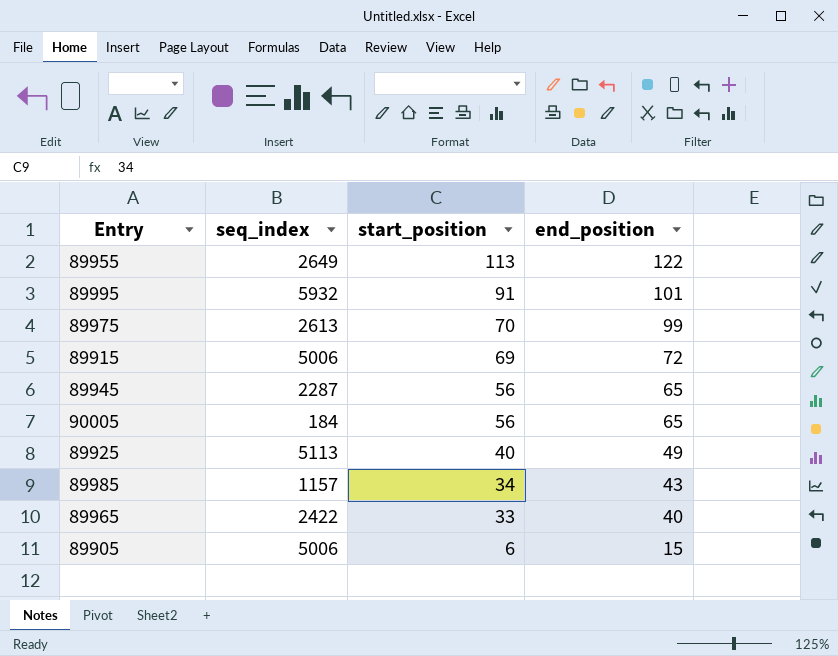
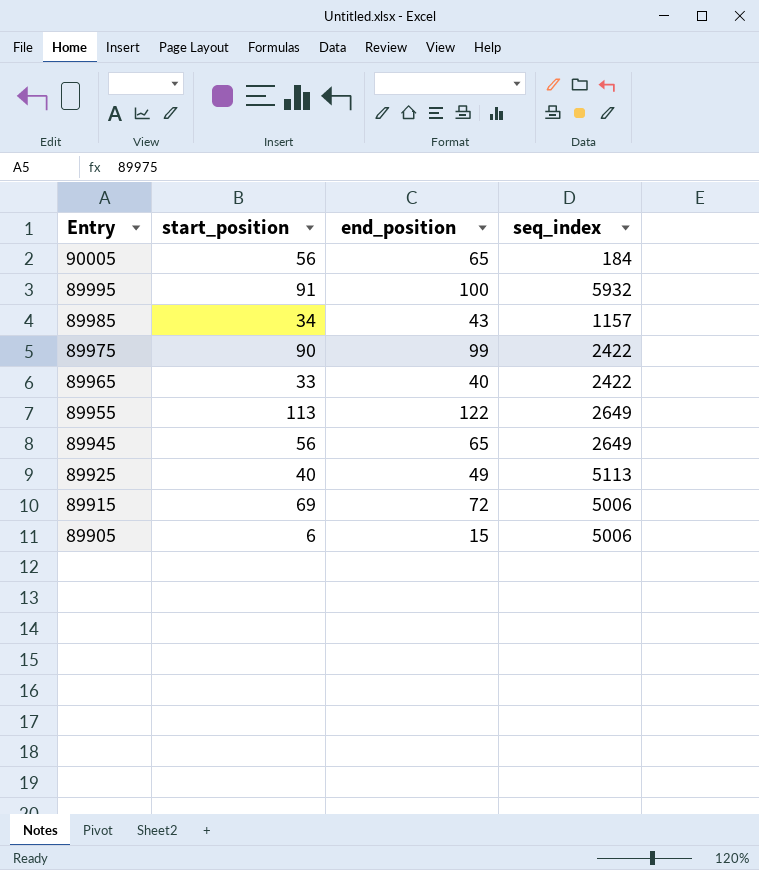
row order: start_position descending -> Entry descending
column seq_index | position: 2 -> 4
89995 | end_position: 101 -> 100
89975 | start_position: 70 -> 90
89975 | seq_index: 2613 -> 2422
89945 | seq_index: 2287 -> 2649

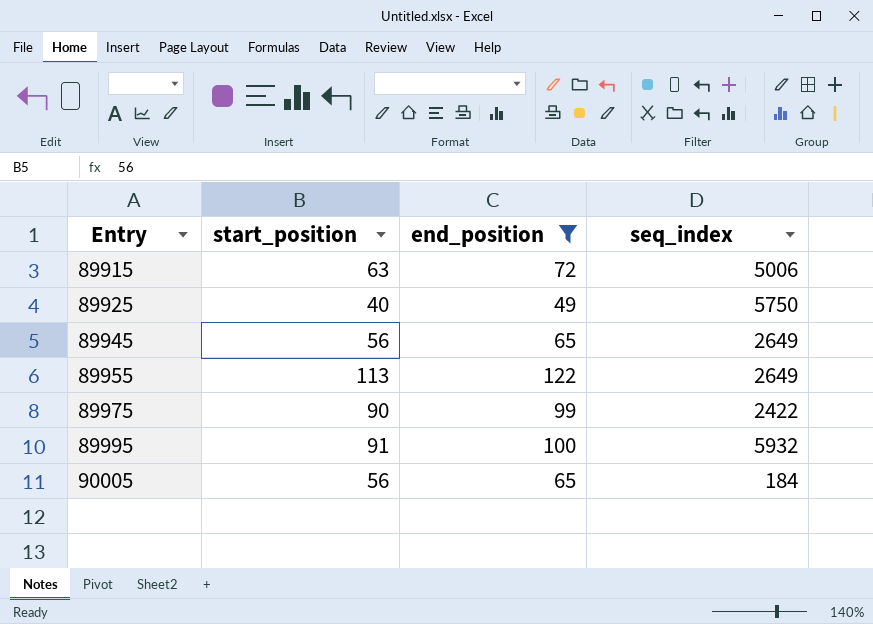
filter: none -> end_position >= 49
row order: Entry descending -> Entry ascending
89915 | start_position: 69 -> 63
89925 | seq_index: 5113 -> 5750

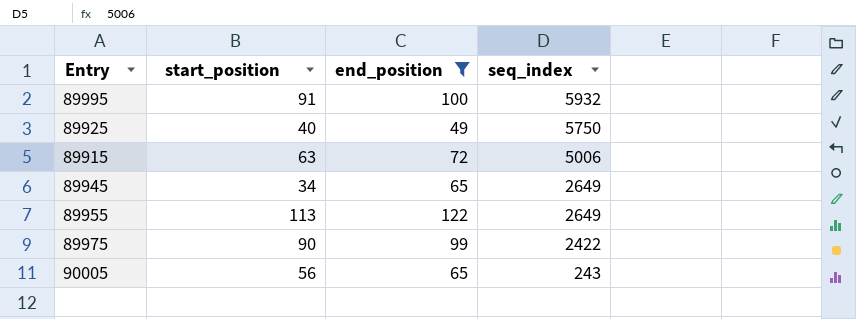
row order: Entry ascending -> seq_index descending
89945 | start_position: 56 -> 34
90005 | seq_index: 184 -> 243

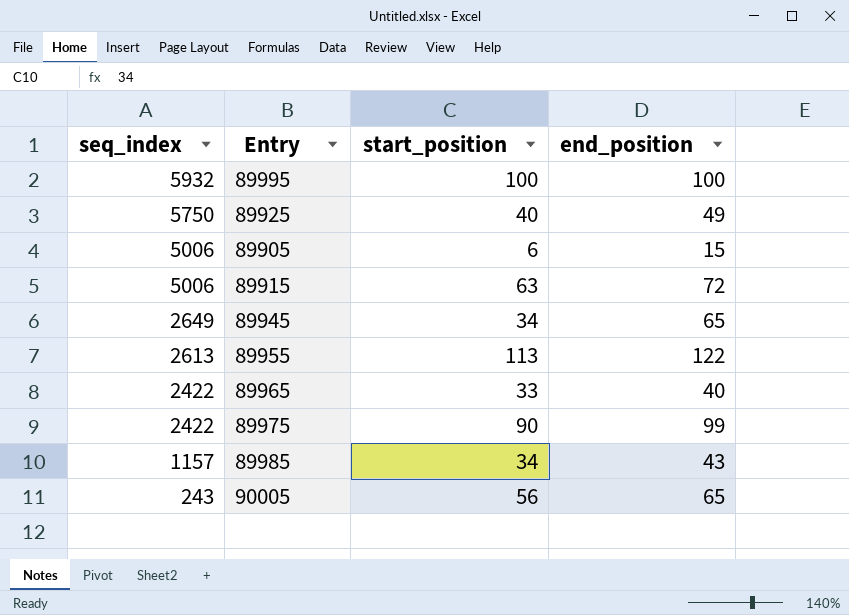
filter: end_position >= 49 -> none
column seq_index | position: 4 -> 1
89995 | start_position: 91 -> 100
89955 | seq_index: 2649 -> 2613

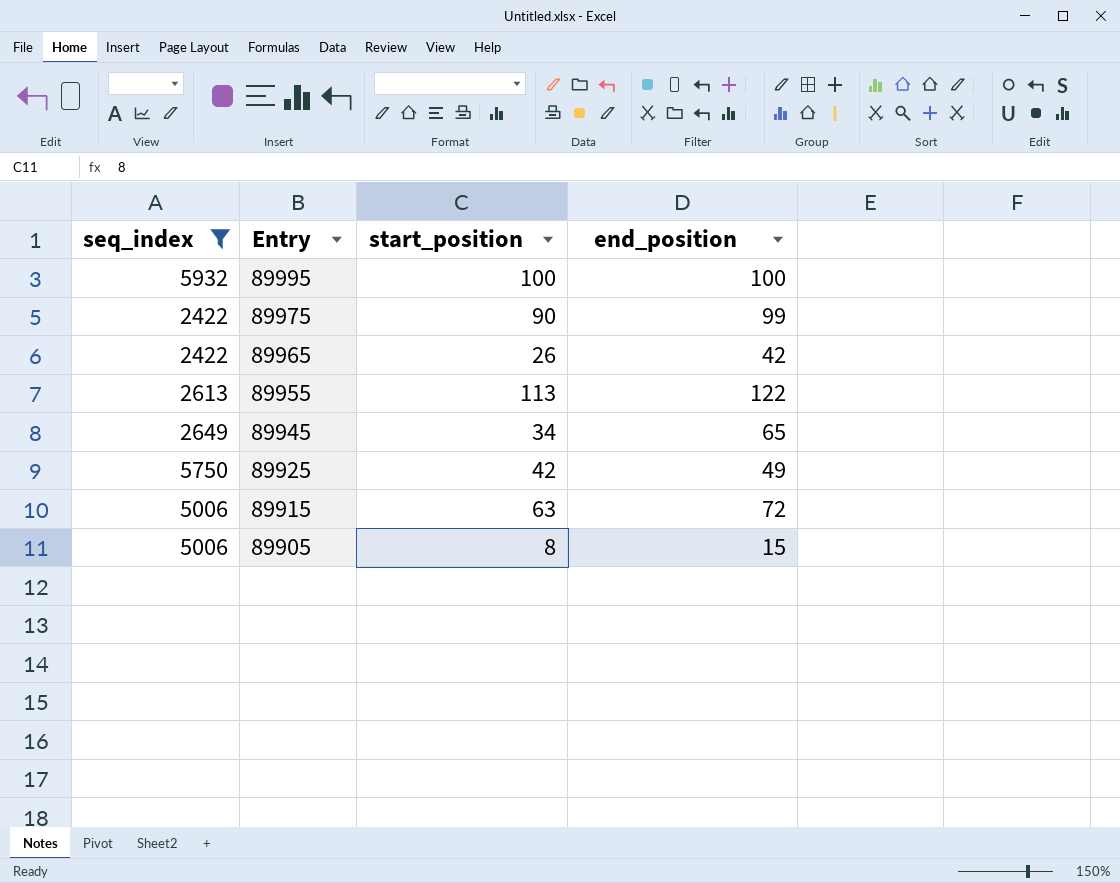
filter: none -> seq_index >= 2422
row order: seq_index descending -> Entry descending
89965 | start_position: 33 -> 26
89965 | end_position: 40 -> 42
89925 | start_position: 40 -> 42
89905 | start_position: 6 -> 8

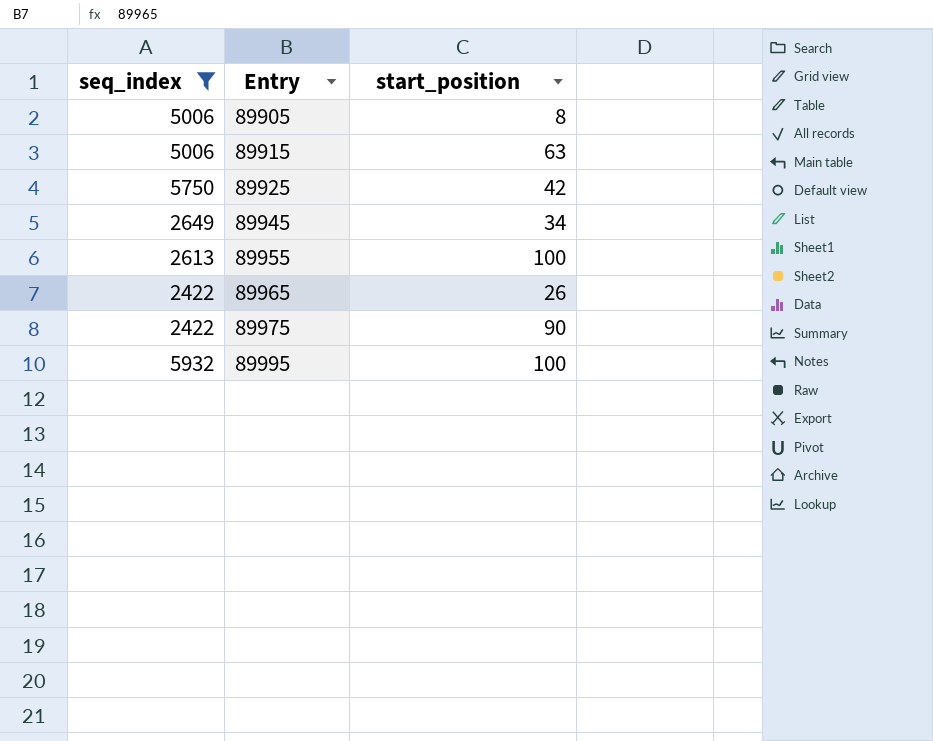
row order: Entry descending -> Entry ascending
column end_position | position: 4 -> none
89955 | start_position: 113 -> 100

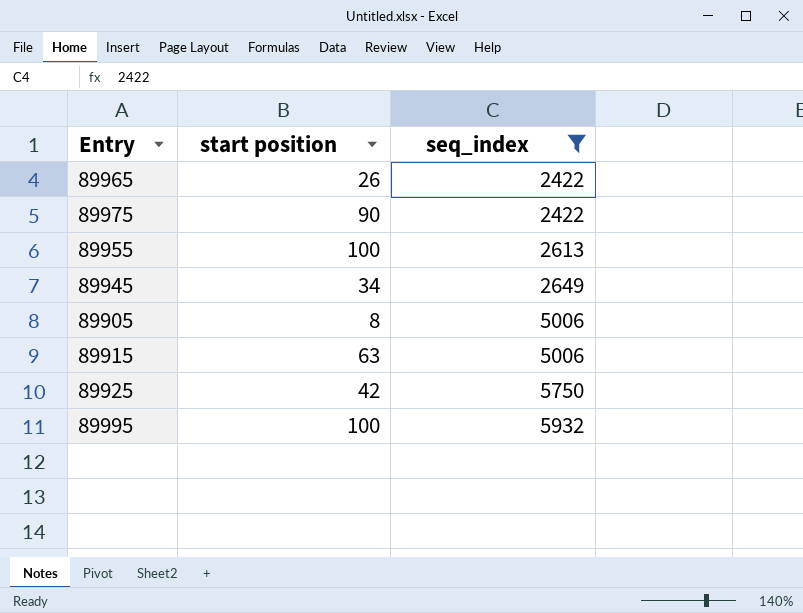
row order: Entry ascending -> seq_index ascending
column name: start_position -> start position
column seq_index | position: 1 -> 3

